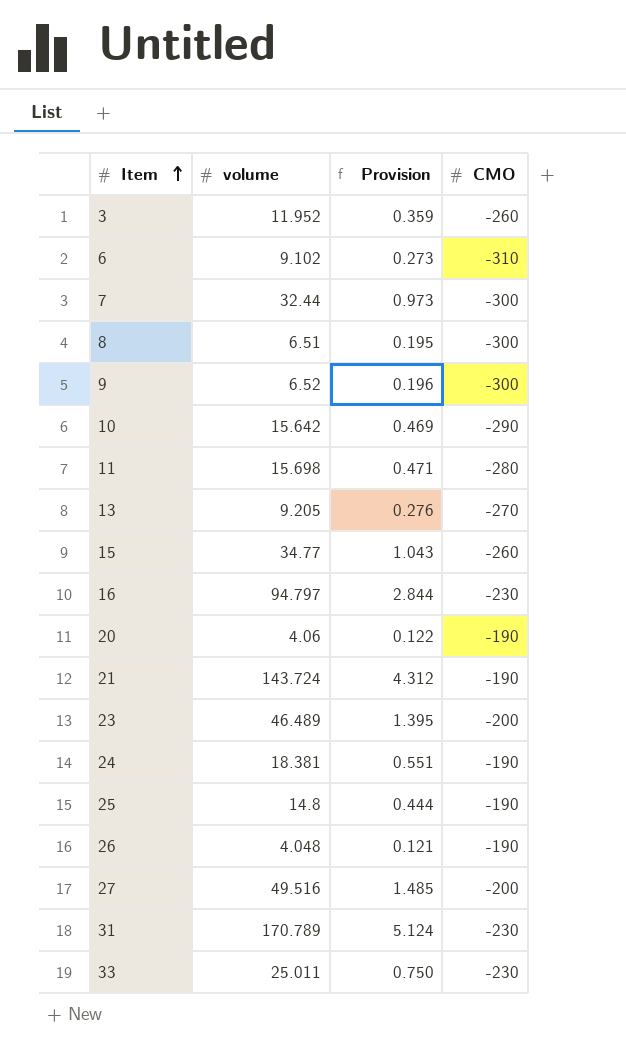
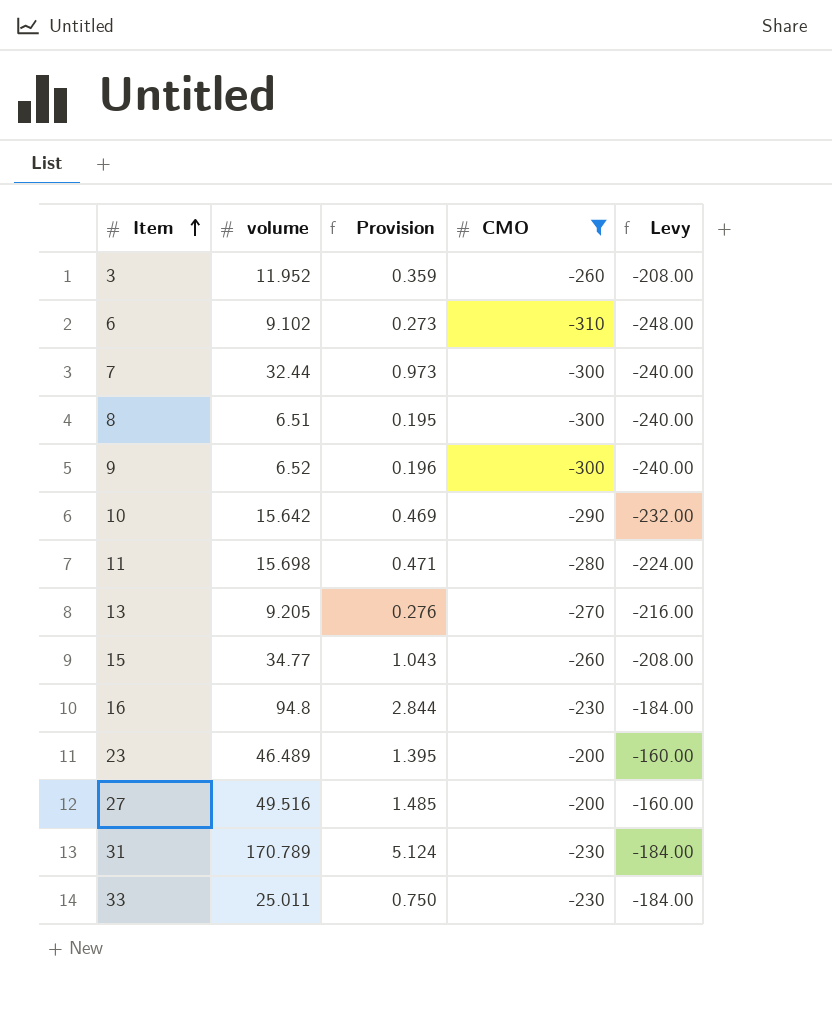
filter: none -> CMO != -190
column Levy | formula: none -> [CMO] * 0.8
16 | volume: 94.797 -> 94.8

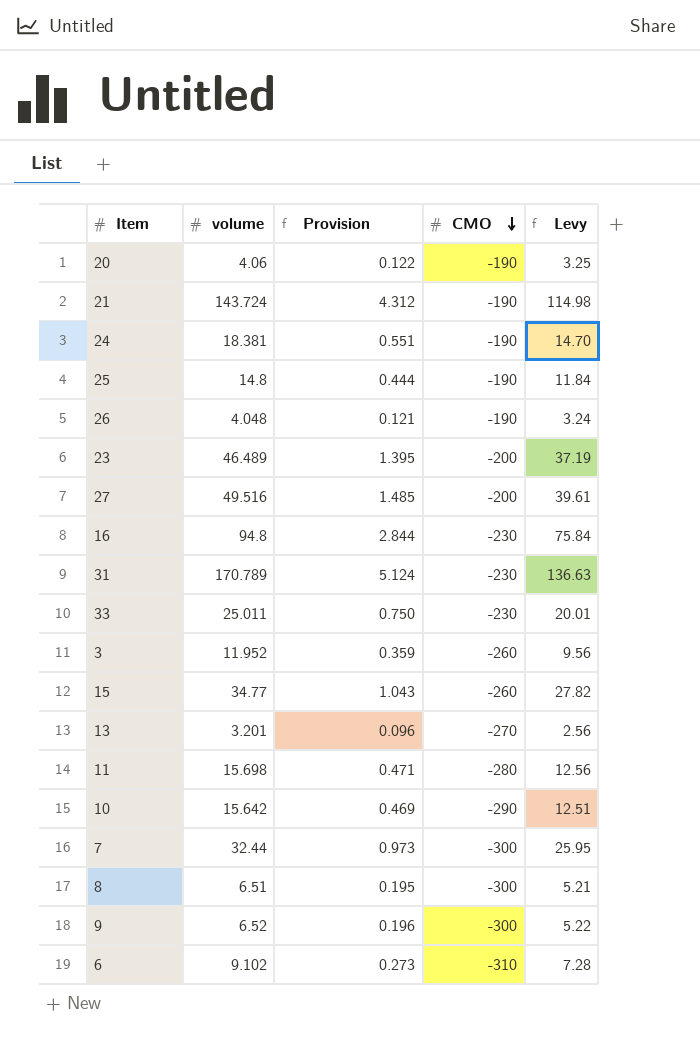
filter: CMO != -190 -> none
row order: Item ascending -> CMO descending
column Levy | formula: [CMO] * 0.8 -> [volume] * 0.8
13 | volume: 9.205 -> 3.201
13 | Provision: 0.276 -> 0.096

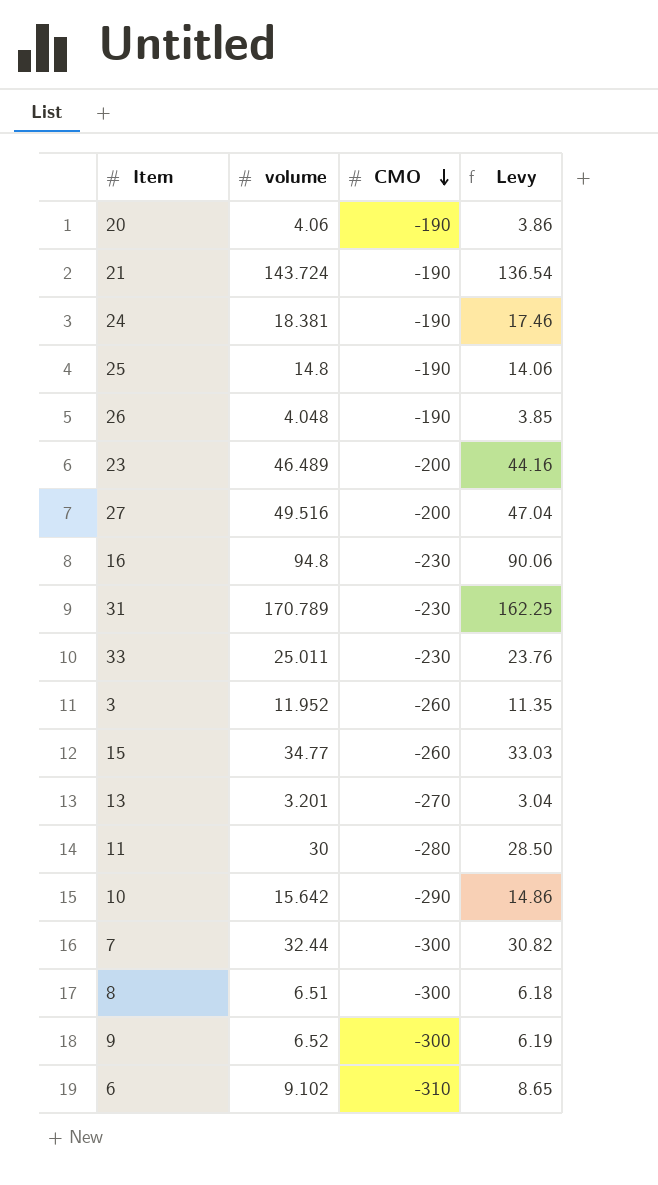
column Provision | formula: [volume] * 0.03 -> none
column Levy | formula: [volume] * 0.8 -> [volume] * 0.95
11 | volume: 15.698 -> 30

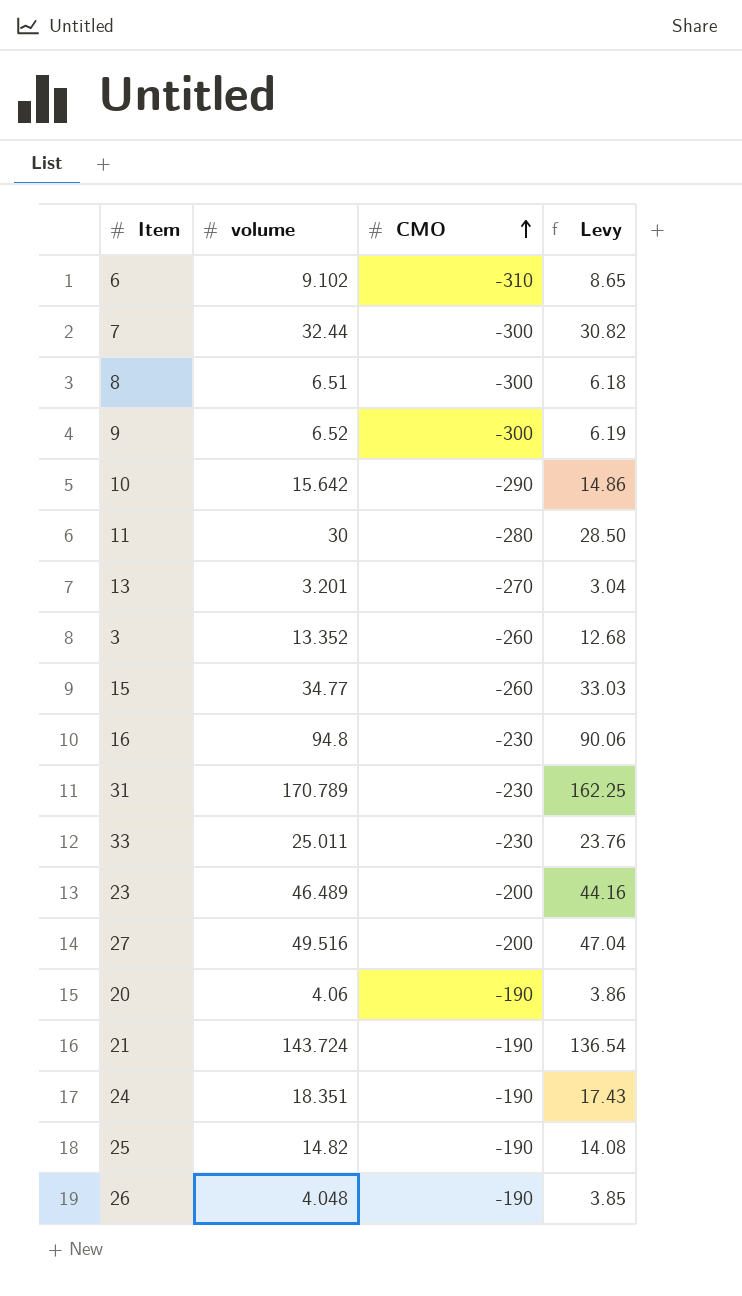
row order: CMO descending -> CMO ascending
3 | volume: 11.952 -> 13.352
3 | Levy: 11.35 -> 12.68
24 | volume: 18.381 -> 18.351
24 | Levy: 17.46 -> 17.43
25 | volume: 14.8 -> 14.82
25 | Levy: 14.06 -> 14.08

